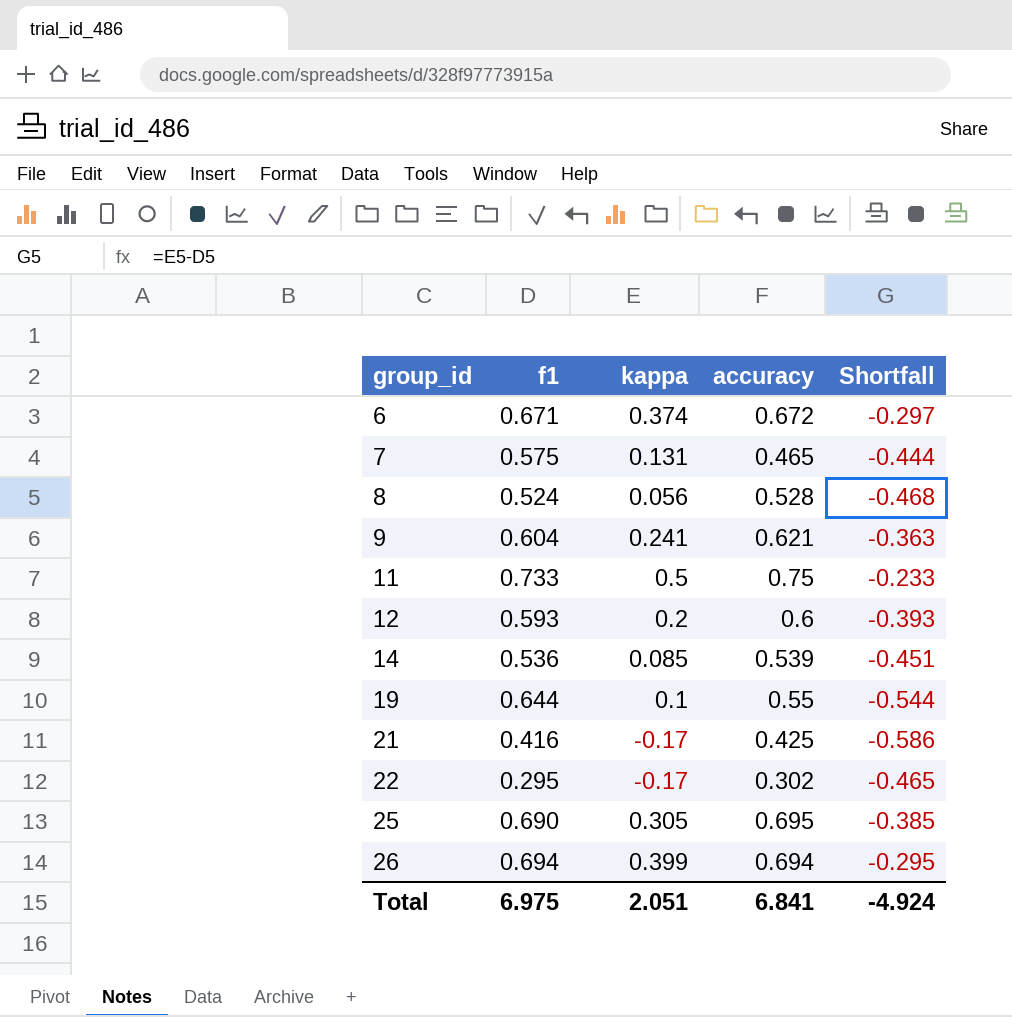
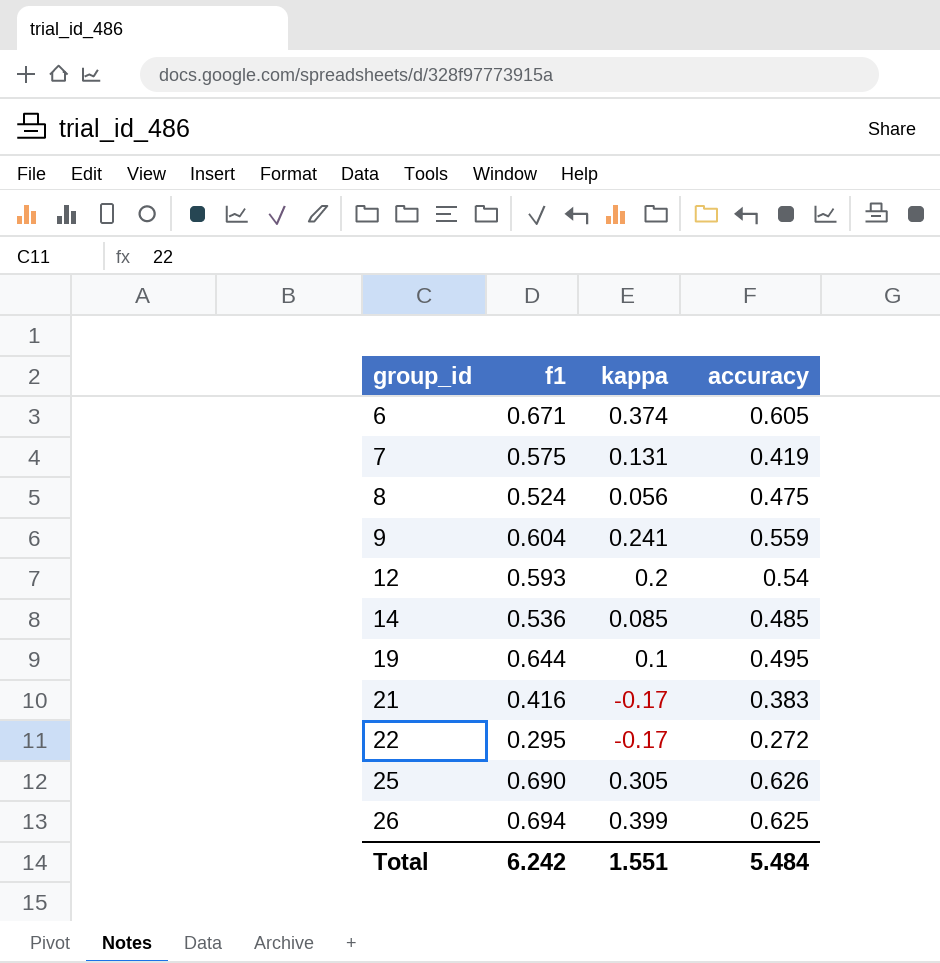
column Shortfall | formula: [kappa] - [f1] -> none
row 11: 0.733 | 0.5 | 0.75 | -0.233 -> none
6 | accuracy: 0.672 -> 0.605
7 | accuracy: 0.465 -> 0.419
8 | accuracy: 0.528 -> 0.475
9 | accuracy: 0.621 -> 0.559
12 | accuracy: 0.6 -> 0.54
14 | accuracy: 0.539 -> 0.485
19 | accuracy: 0.55 -> 0.495
21 | accuracy: 0.425 -> 0.383
22 | accuracy: 0.302 -> 0.272
25 | accuracy: 0.695 -> 0.626
26 | accuracy: 0.694 -> 0.625
Total | f1: 6.975 -> 6.242
Total | kappa: 2.051 -> 1.551
Total | accuracy: 6.841 -> 5.484

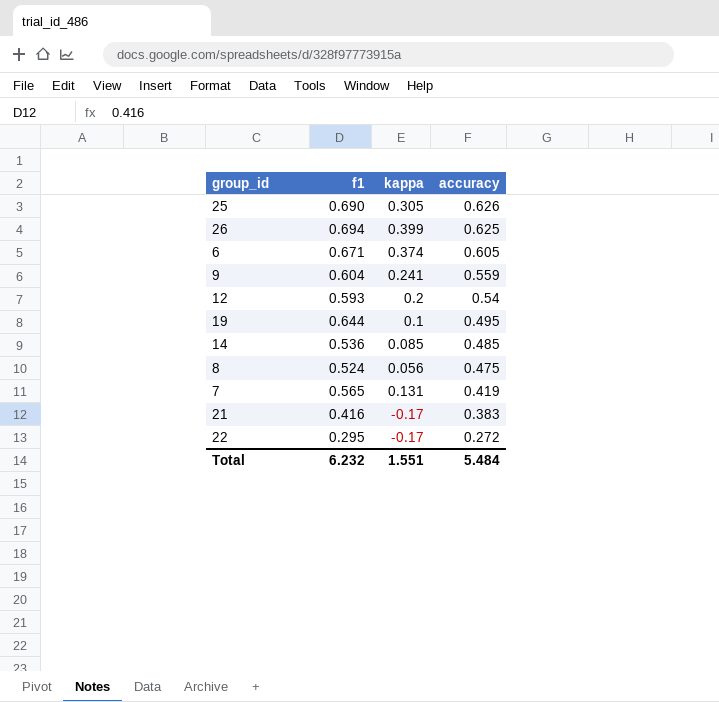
row order: group_id ascending -> accuracy descending
7 | f1: 0.575 -> 0.565
Total | f1: 6.242 -> 6.232

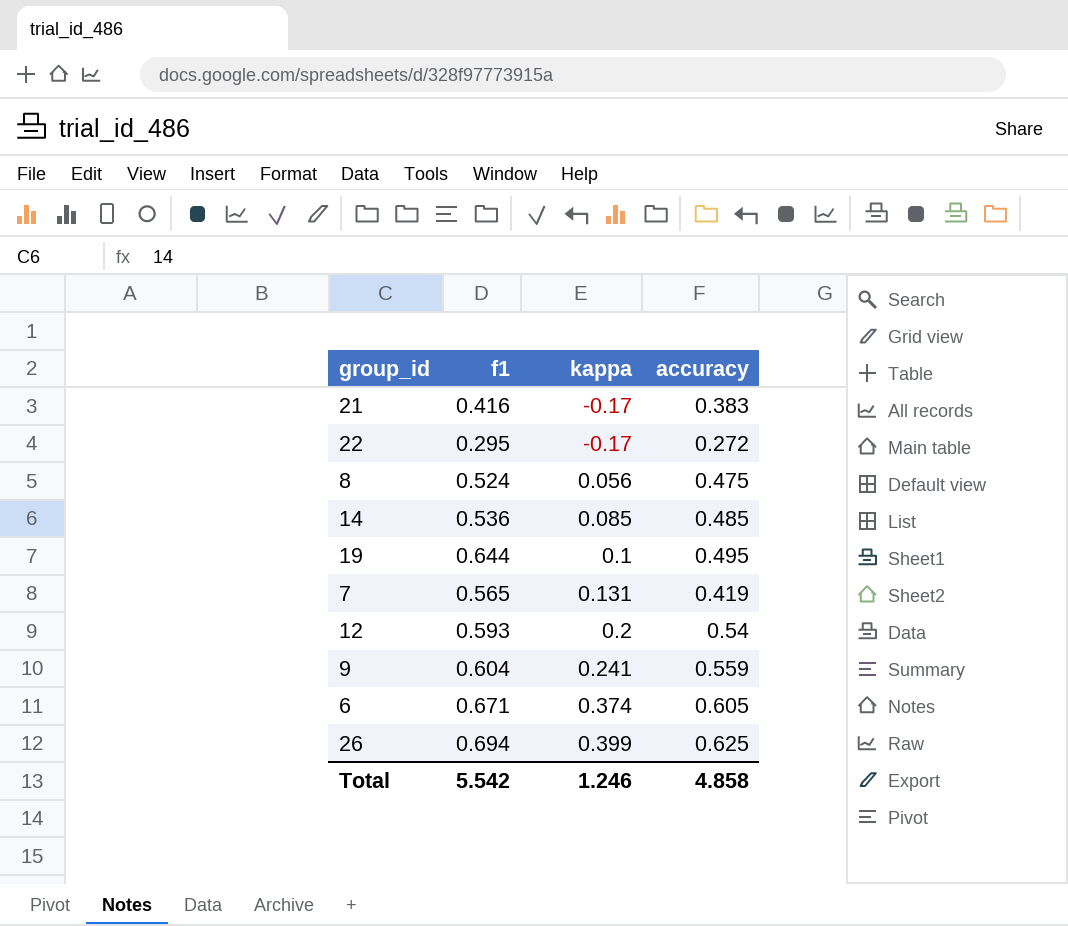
row order: accuracy descending -> kappa ascending
row 25: 0.690 | 0.305 | 0.626 -> none
Total | f1: 6.232 -> 5.542
Total | kappa: 1.551 -> 1.246
Total | accuracy: 5.484 -> 4.858

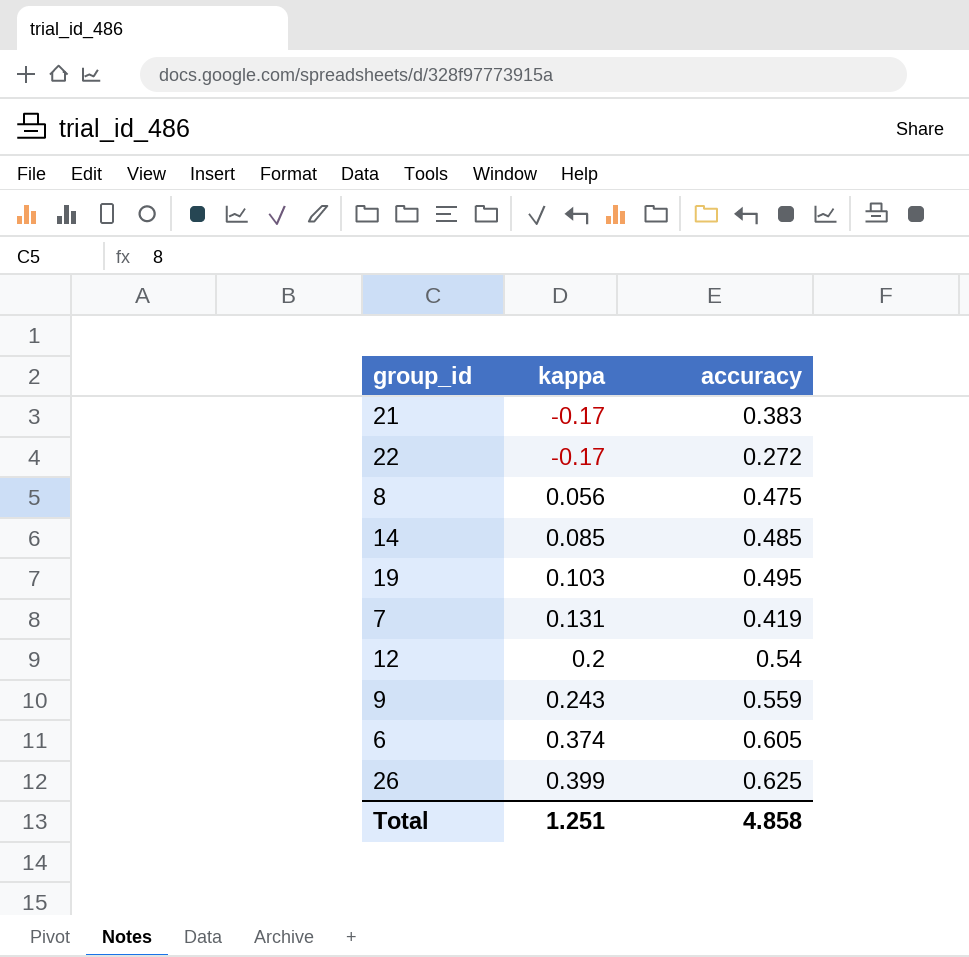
column f1 | position: 2 -> none
19 | kappa: 0.1 -> 0.103
9 | kappa: 0.241 -> 0.243
Total | kappa: 1.246 -> 1.251

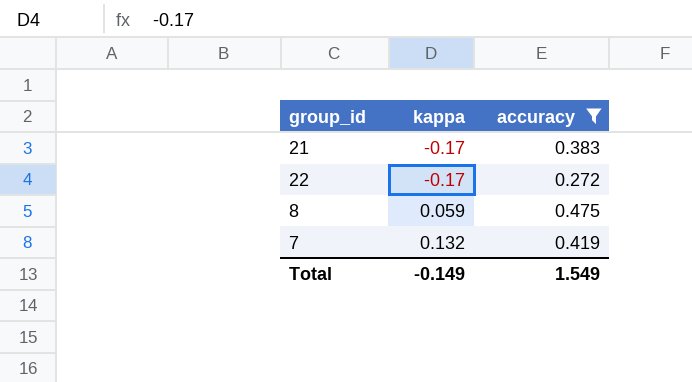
filter: none -> accuracy <= 0.475
8 | kappa: 0.056 -> 0.059
7 | kappa: 0.131 -> 0.132
Total | kappa: 1.251 -> -0.149
Total | accuracy: 4.858 -> 1.549

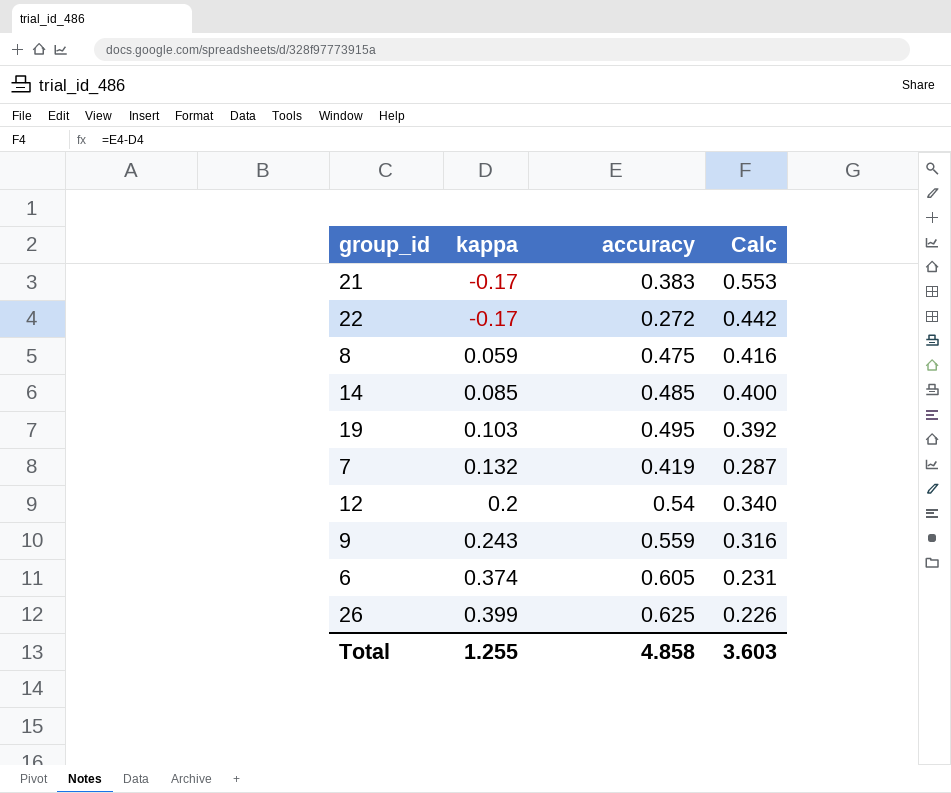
filter: accuracy <= 0.475 -> none
column Calc | formula: none -> [accuracy] - [kappa]
Total | kappa: -0.149 -> 1.255
Total | accuracy: 1.549 -> 4.858

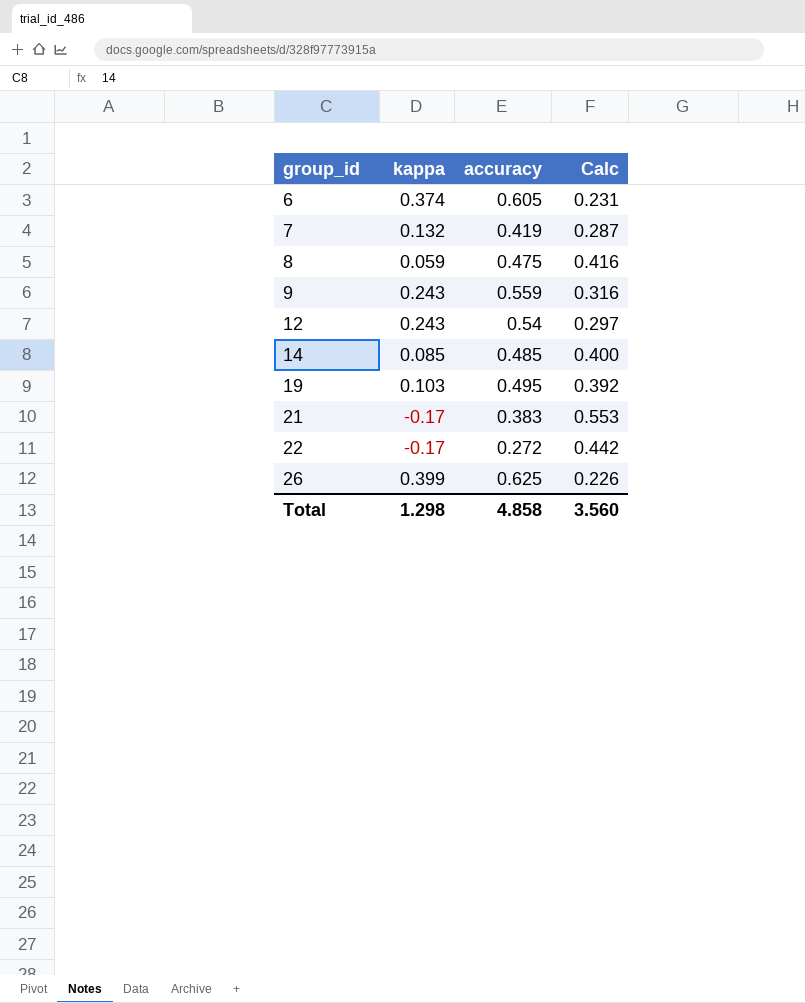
row order: kappa ascending -> group_id ascending
12 | kappa: 0.2 -> 0.243
12 | Calc: 0.340 -> 0.297
Total | kappa: 1.255 -> 1.298
Total | Calc: 3.603 -> 3.560

